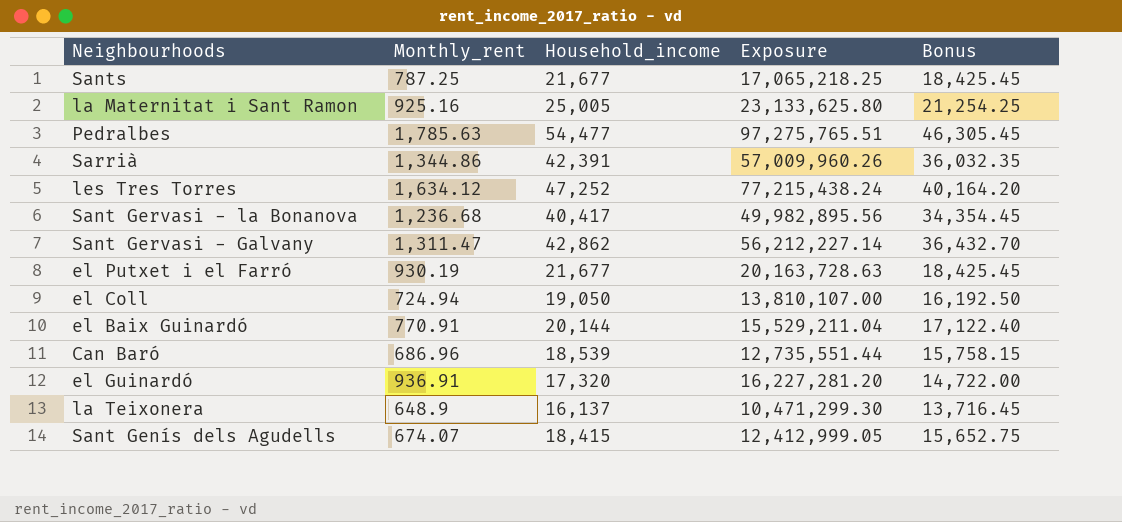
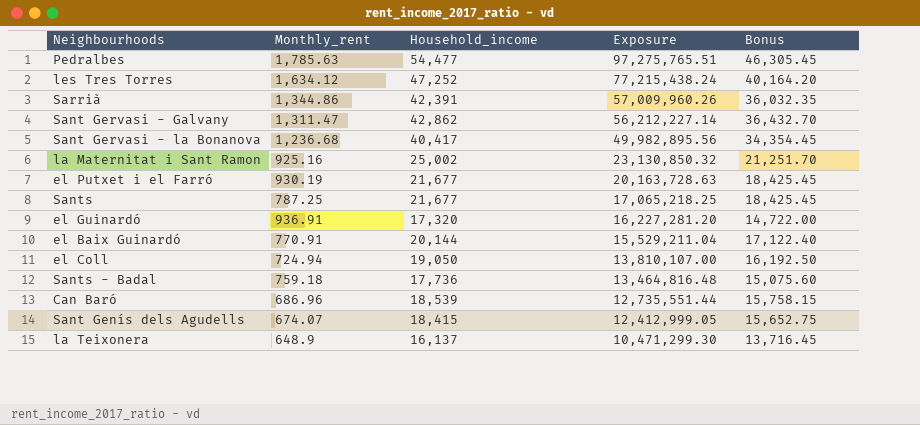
row order: none -> Exposure descending
la Maternitat i Sant Ramon | Household_income: 25,005 -> 25,002
la Maternitat i Sant Ramon | Exposure: 23,133,625.80 -> 23,130,850.32
la Maternitat i Sant Ramon | Bonus: 21,254.25 -> 21,251.70
row Sants - Badal: none -> 759.18 | 17,736 | 13,464,816.48 | 15,075.60

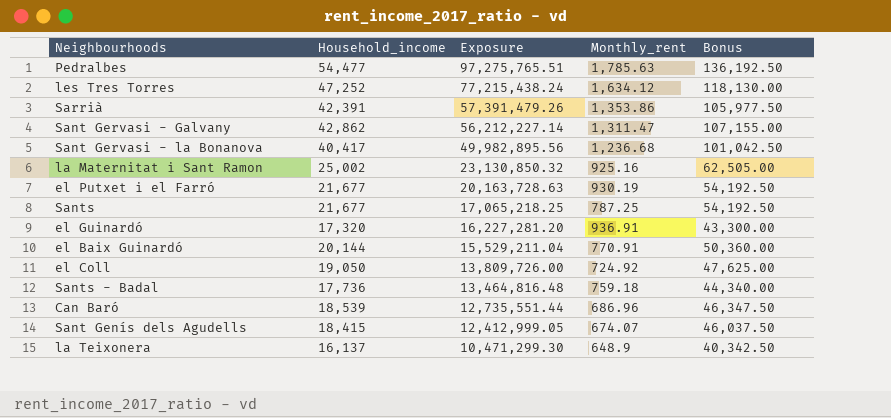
column Monthly_rent | position: 2 -> 4
column Bonus | formula: [Household_income] * 0.85 -> [Household_income] * 2.5
Sarrià | Exposure: 57,009,960.26 -> 57,391,479.26
Sarrià | Monthly_rent: 1,344.86 -> 1,353.86
el Coll | Exposure: 13,810,107.00 -> 13,809,726.00
el Coll | Monthly_rent: 724.94 -> 724.92

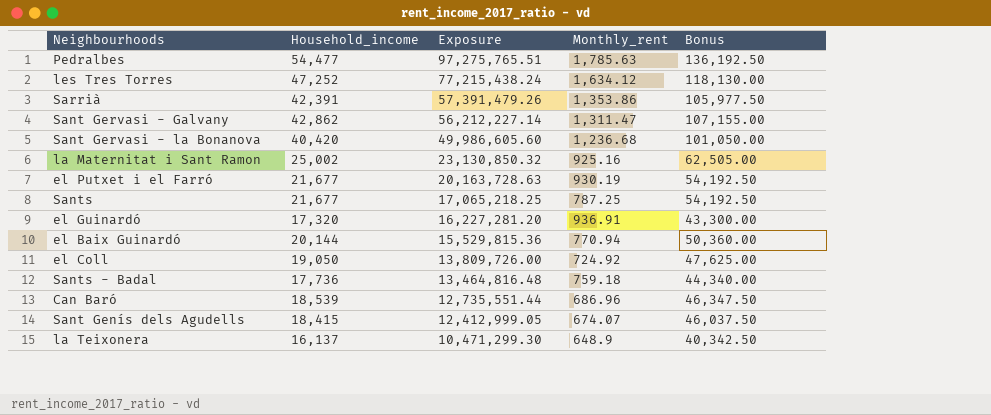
Sant Gervasi - la Bonanova | Household_income: 40,417 -> 40,420
Sant Gervasi - la Bonanova | Exposure: 49,982,895.56 -> 49,986,605.60
Sant Gervasi - la Bonanova | Bonus: 101,042.50 -> 101,050.00
el Baix Guinardó | Exposure: 15,529,211.04 -> 15,529,815.36
el Baix Guinardó | Monthly_rent: 770.91 -> 770.94

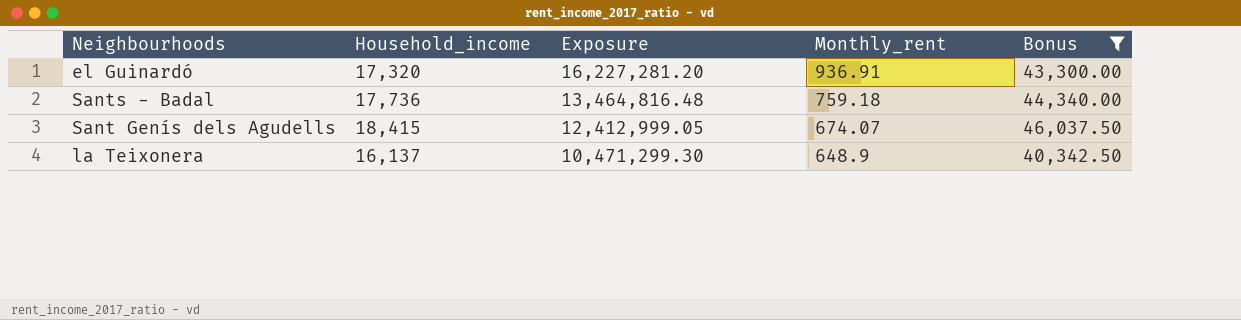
filter: none -> Bonus <= 46,037.50

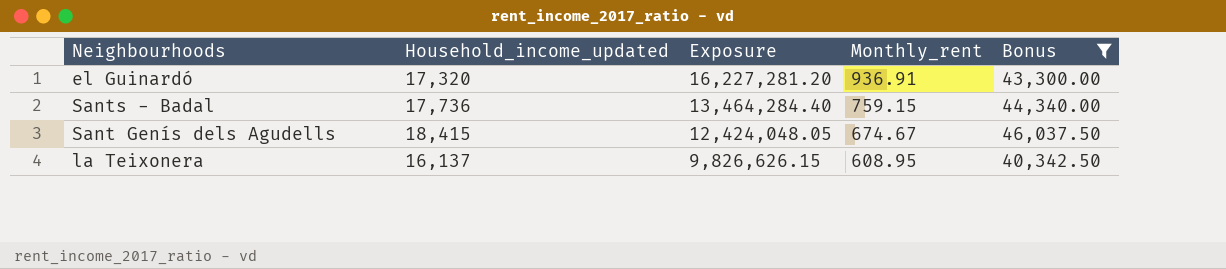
column name: Household_income -> Household_income_updated
Sants - Badal | Exposure: 13,464,816.48 -> 13,464,284.40
Sants - Badal | Monthly_rent: 759.18 -> 759.15
Sant Genís dels Agudells | Exposure: 12,412,999.05 -> 12,424,048.05
Sant Genís dels Agudells | Monthly_rent: 674.07 -> 674.67
la Teixonera | Exposure: 10,471,299.30 -> 9,826,626.15
la Teixonera | Monthly_rent: 648.9 -> 608.95

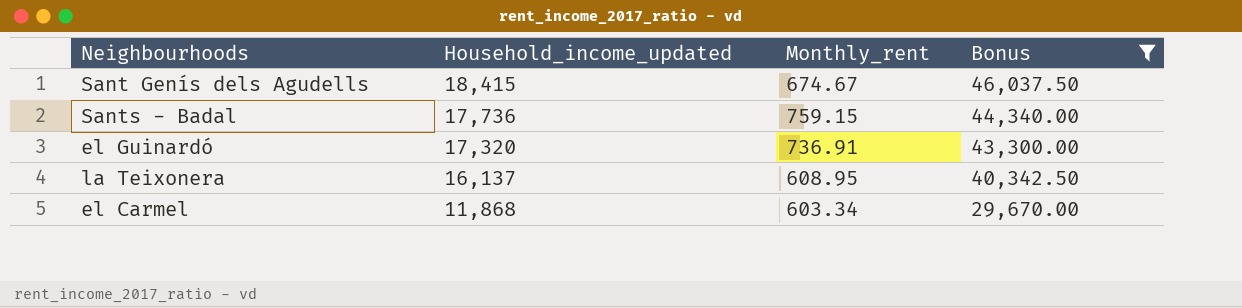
row order: Exposure descending -> Household_income_updated descending
column Exposure | formula: [Household_income_updated] * [Monthly_rent] -> none
el Guinardó | Monthly_rent: 936.91 -> 736.91
row el Carmel: none -> 11,868 | 603.34 | 29,670.00

